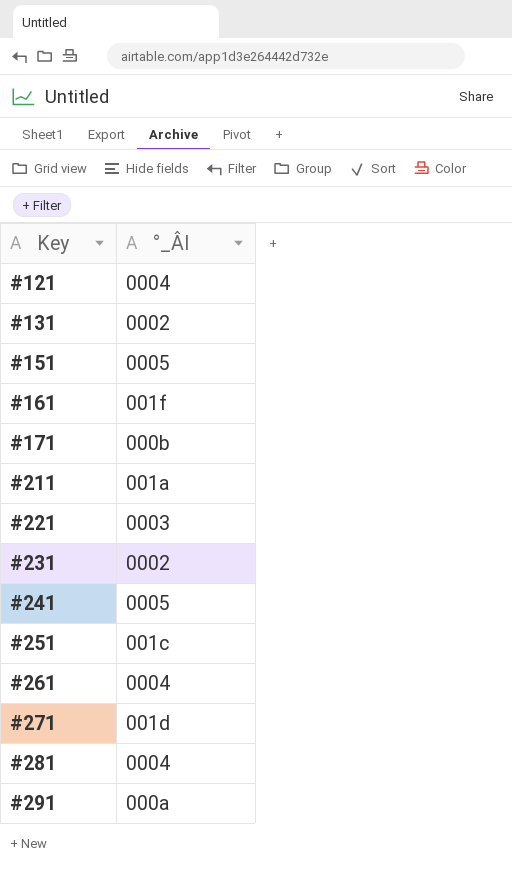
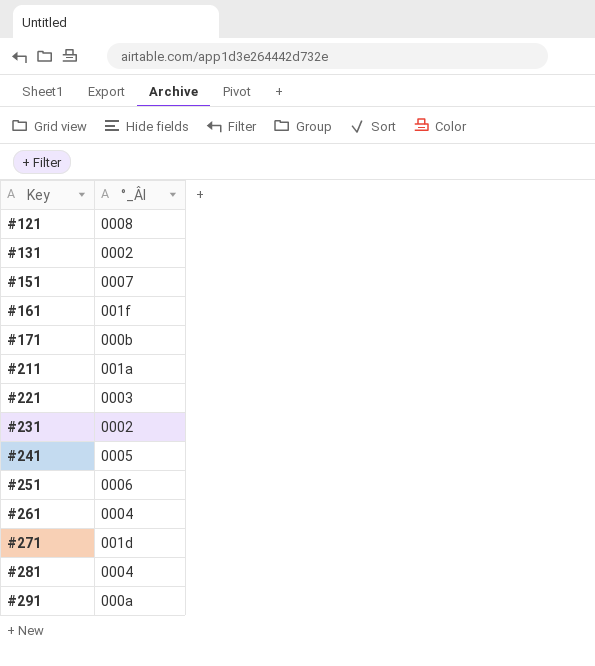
#121 | °_ÂI: 0004 -> 0008
#151 | °_ÂI: 0005 -> 0007
#251 | °_ÂI: 001c -> 0006

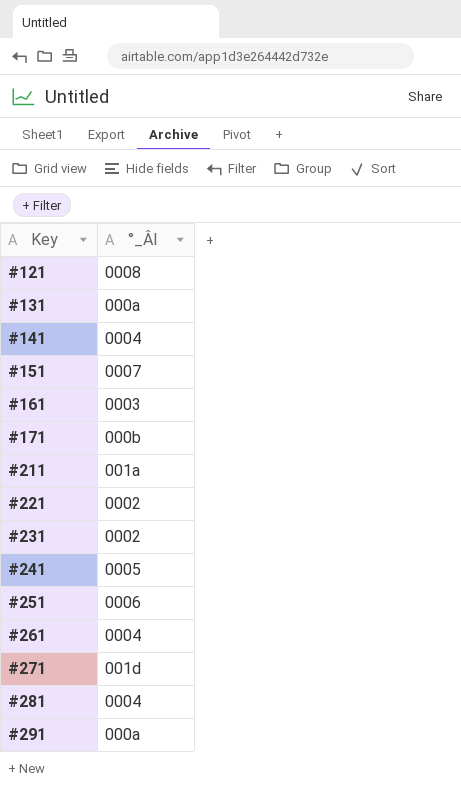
#131 | °_ÂI: 0002 -> 000a
row #141: none -> 0004
#161 | °_ÂI: 001f -> 0003
#221 | °_ÂI: 0003 -> 0002

